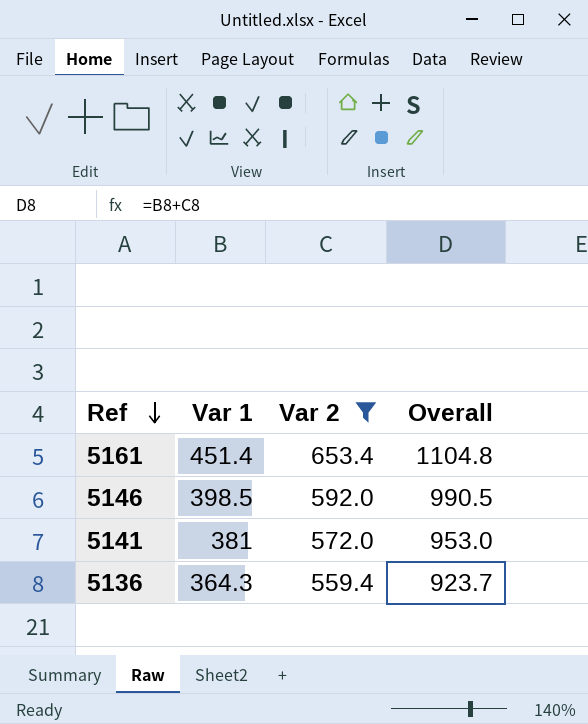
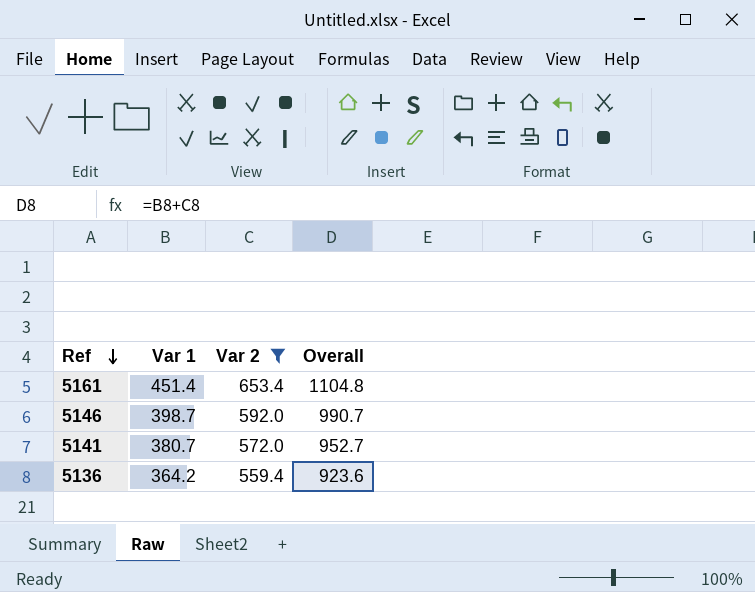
5146 | Var 1: 398.5 -> 398.7
5146 | Overall: 990.5 -> 990.7
5141 | Var 1: 381 -> 380.7
5141 | Overall: 953.0 -> 952.7
5136 | Var 1: 364.3 -> 364.2
5136 | Overall: 923.7 -> 923.6

